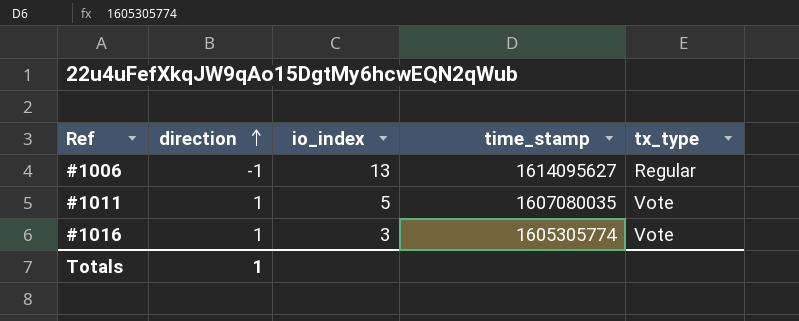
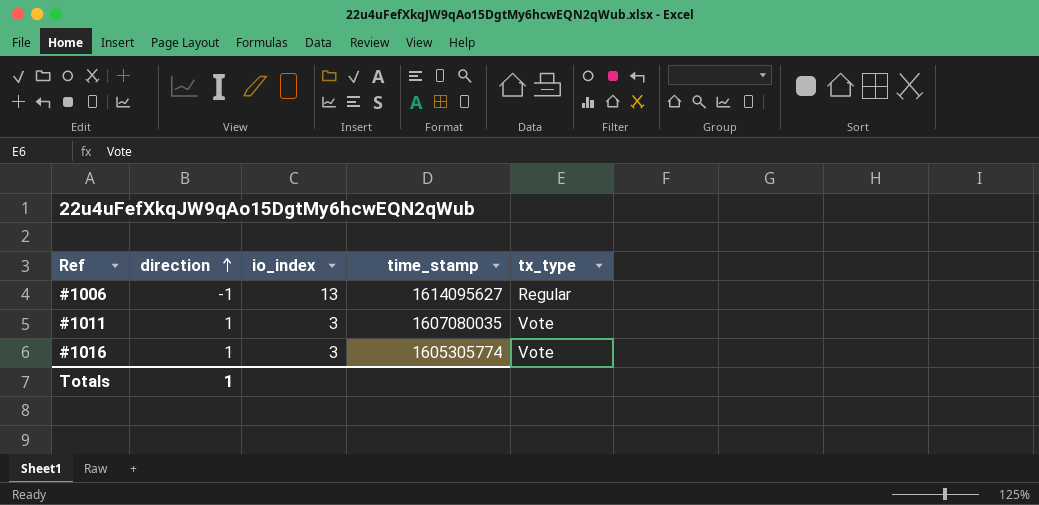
#1011 | io_index: 5 -> 3

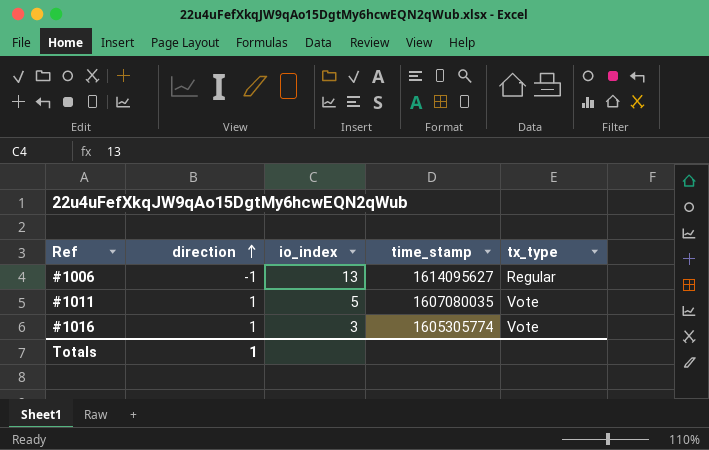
#1011 | io_index: 3 -> 5

